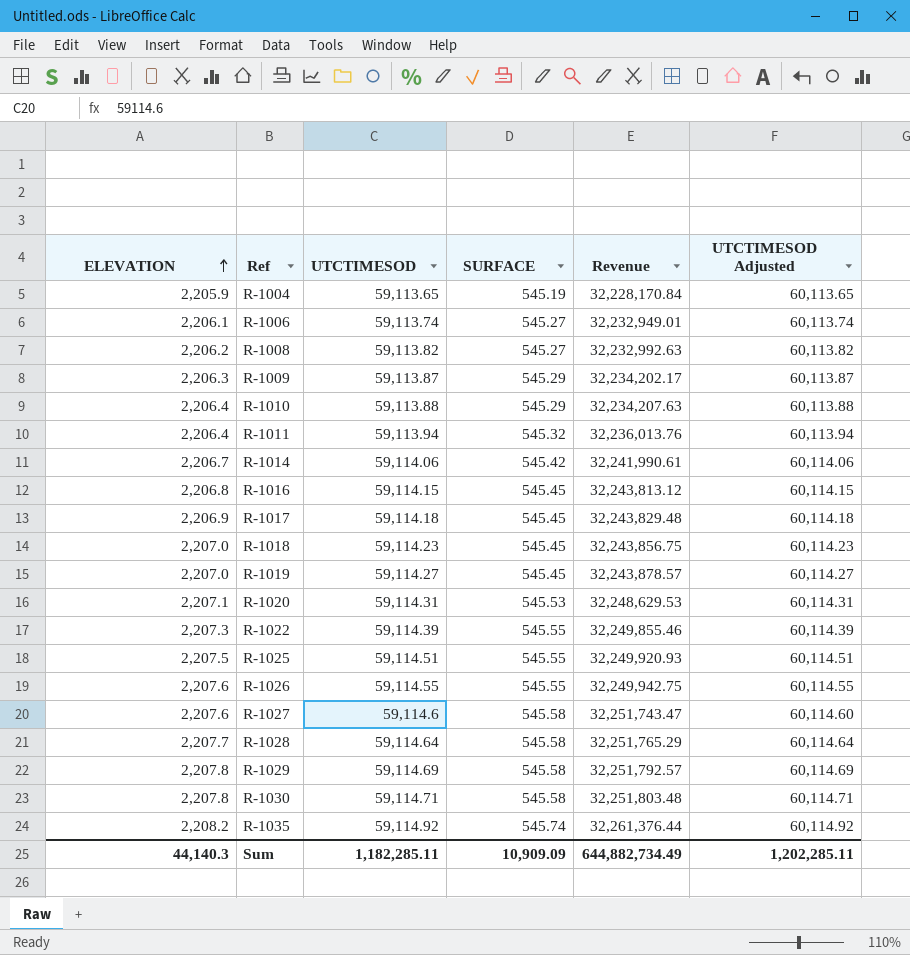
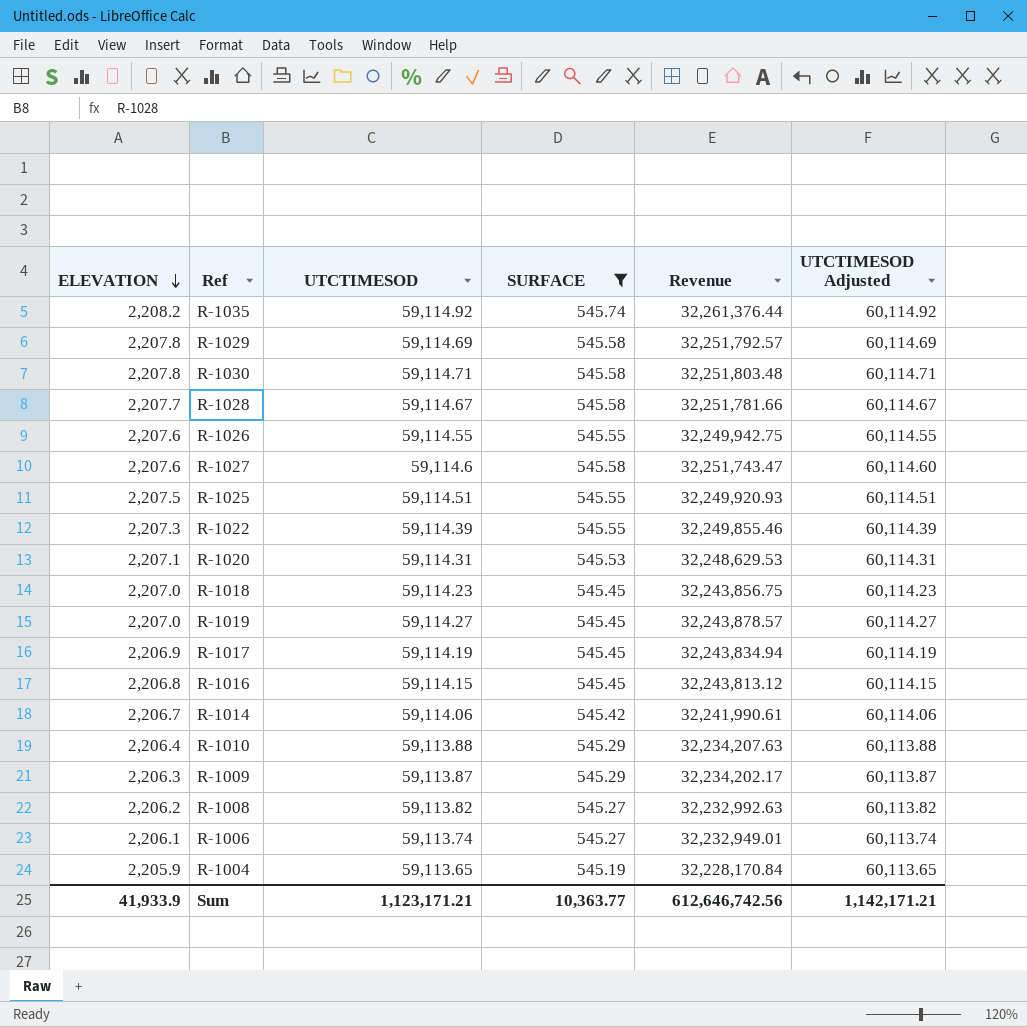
filter: none -> SURFACE != 545.32
row order: ELEVATION ascending -> ELEVATION descending
R-1028 | UTCTIMESOD: 59,114.64 -> 59,114.67
R-1028 | Revenue: 32,251,765.29 -> 32,251,781.66
R-1028 | UTCTIMESOD Adjusted: 60,114.64 -> 60,114.67
R-1017 | UTCTIMESOD: 59,114.18 -> 59,114.19
R-1017 | Revenue: 32,243,829.48 -> 32,243,834.94
R-1017 | UTCTIMESOD Adjusted: 60,114.18 -> 60,114.19
Sum | ELEVATION: 44,140.3 -> 41,933.9
Sum | UTCTIMESOD: 1,182,285.11 -> 1,123,171.21
Sum | SURFACE: 10,909.09 -> 10,363.77
Sum | Revenue: 644,882,734.49 -> 612,646,742.56
Sum | UTCTIMESOD Adjusted: 1,202,285.11 -> 1,142,171.21

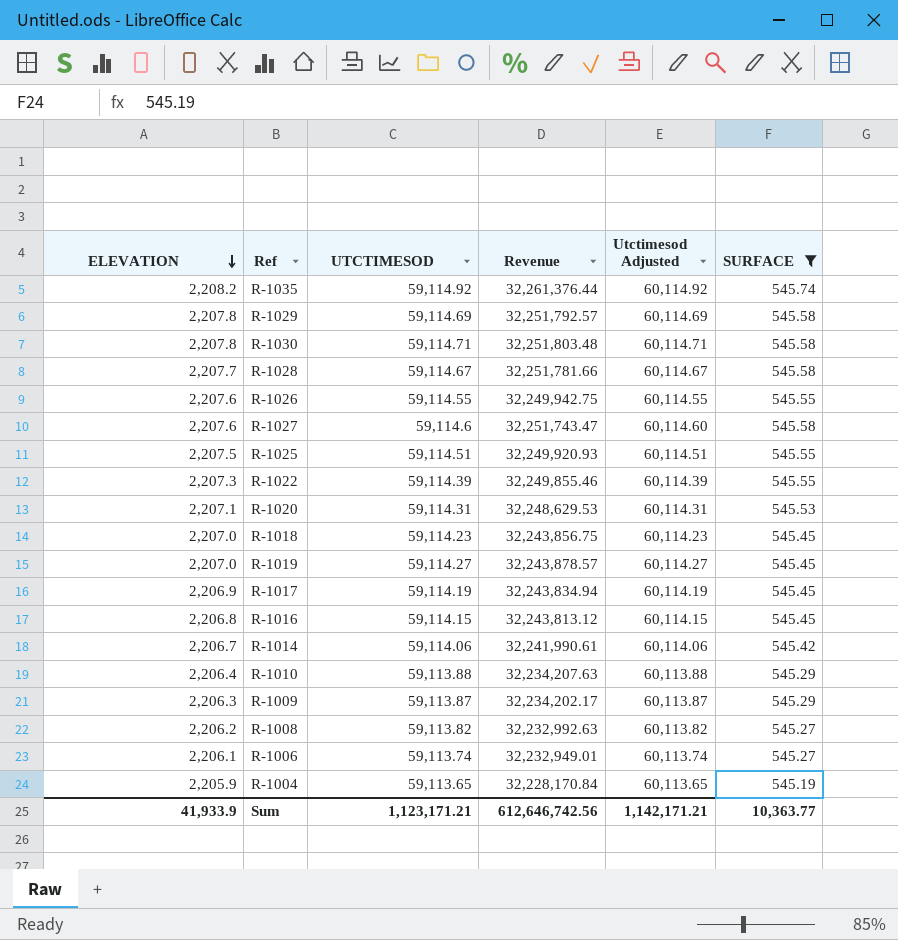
column name: UTCTIMESOD Adjusted -> Utctimesod Adjusted
column SURFACE | position: 4 -> 6

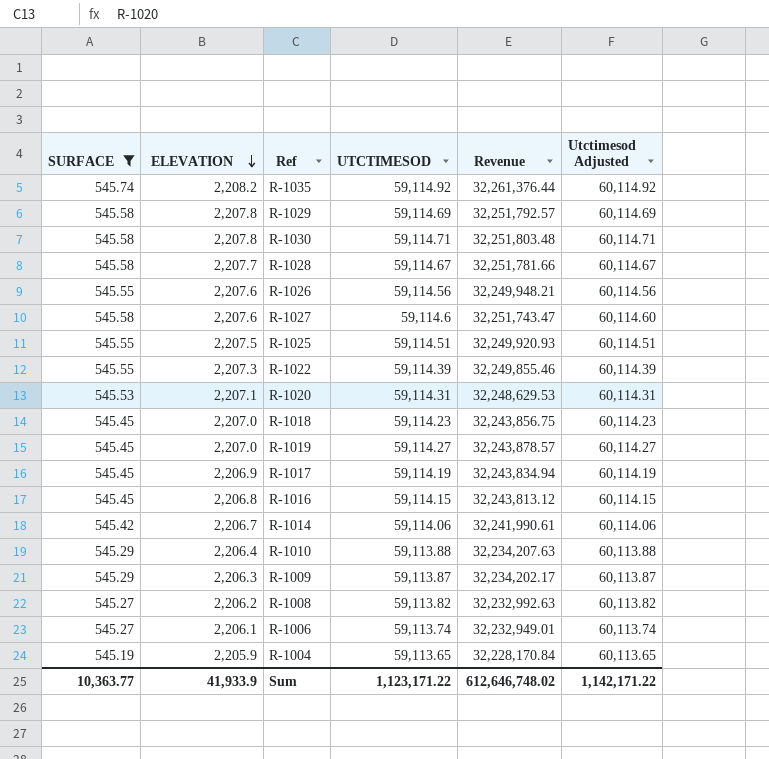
column SURFACE | position: 6 -> 1
R-1026 | UTCTIMESOD: 59,114.55 -> 59,114.56
R-1026 | Revenue: 32,249,942.75 -> 32,249,948.21
R-1026 | Utctimesod Adjusted: 60,114.55 -> 60,114.56
Sum | UTCTIMESOD: 1,123,171.21 -> 1,123,171.22
Sum | Revenue: 612,646,742.56 -> 612,646,748.02
Sum | Utctimesod Adjusted: 1,142,171.21 -> 1,142,171.22

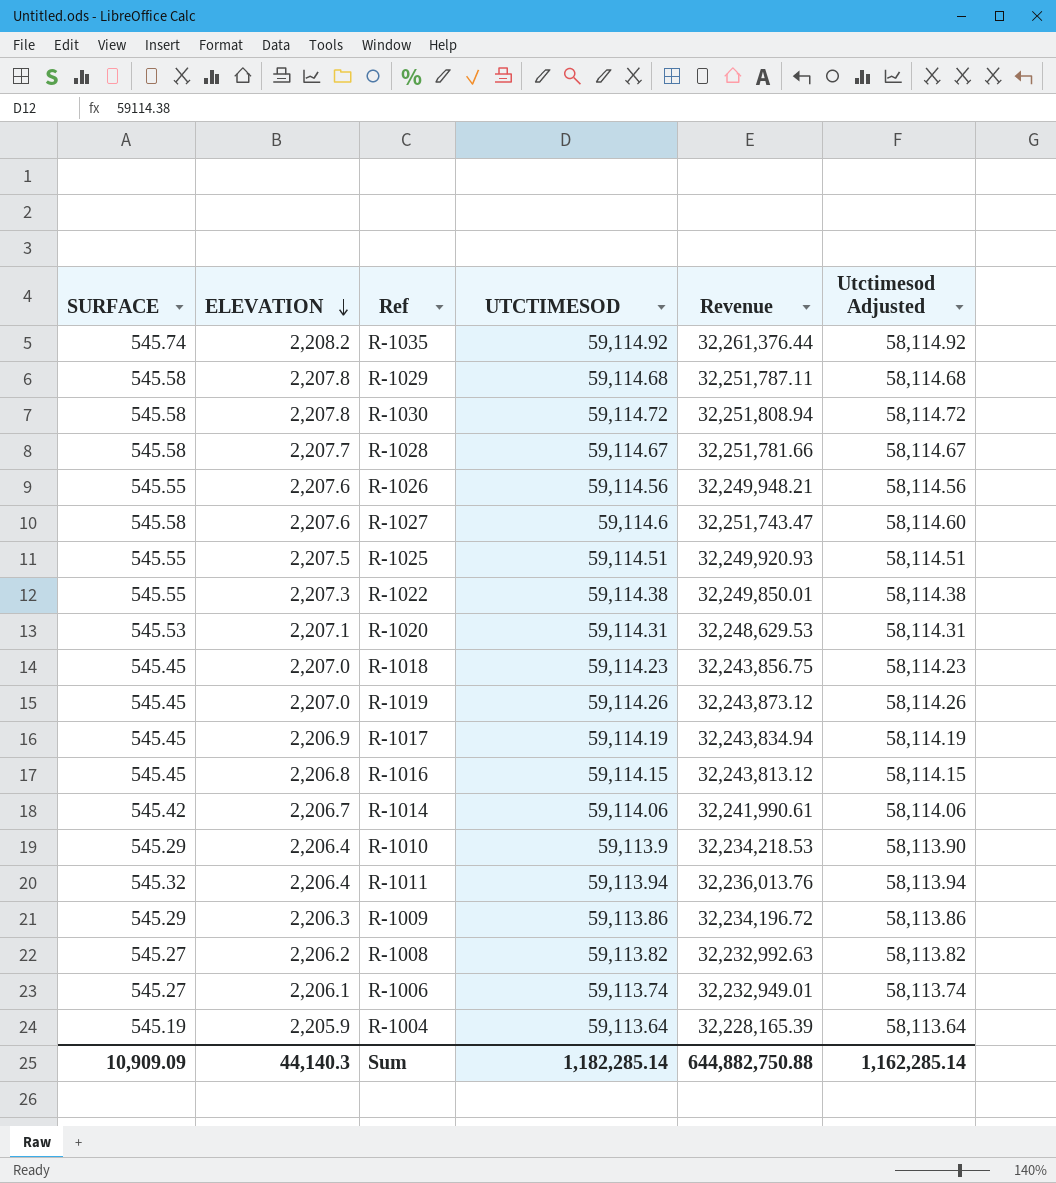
filter: SURFACE != 545.32 -> none
column Utctimesod Adjusted | formula: [UTCTIMESOD] + 1000 -> [UTCTIMESOD] - 1000
R-1029 | UTCTIMESOD: 59,114.69 -> 59,114.68
R-1029 | Revenue: 32,251,792.57 -> 32,251,787.11
R-1030 | UTCTIMESOD: 59,114.71 -> 59,114.72
R-1030 | Revenue: 32,251,803.48 -> 32,251,808.94
R-1022 | UTCTIMESOD: 59,114.39 -> 59,114.38
R-1022 | Revenue: 32,249,855.46 -> 32,249,850.01
R-1019 | UTCTIMESOD: 59,114.27 -> 59,114.26
R-1019 | Revenue: 32,243,878.57 -> 32,243,873.12
R-1010 | UTCTIMESOD: 59,113.88 -> 59,113.9
R-1010 | Revenue: 32,234,207.63 -> 32,234,218.53
R-1009 | UTCTIMESOD: 59,113.87 -> 59,113.86
R-1009 | Revenue: 32,234,202.17 -> 32,234,196.72
R-1004 | UTCTIMESOD: 59,113.65 -> 59,113.64
R-1004 | Revenue: 32,228,170.84 -> 32,228,165.39
Sum | SURFACE: 10,363.77 -> 10,909.09
Sum | ELEVATION: 41,933.9 -> 44,140.3
Sum | UTCTIMESOD: 1,123,171.22 -> 1,182,285.14
Sum | Revenue: 612,646,748.02 -> 644,882,750.88
Sum | Utctimesod Adjusted: 1,142,171.22 -> 1,162,285.14

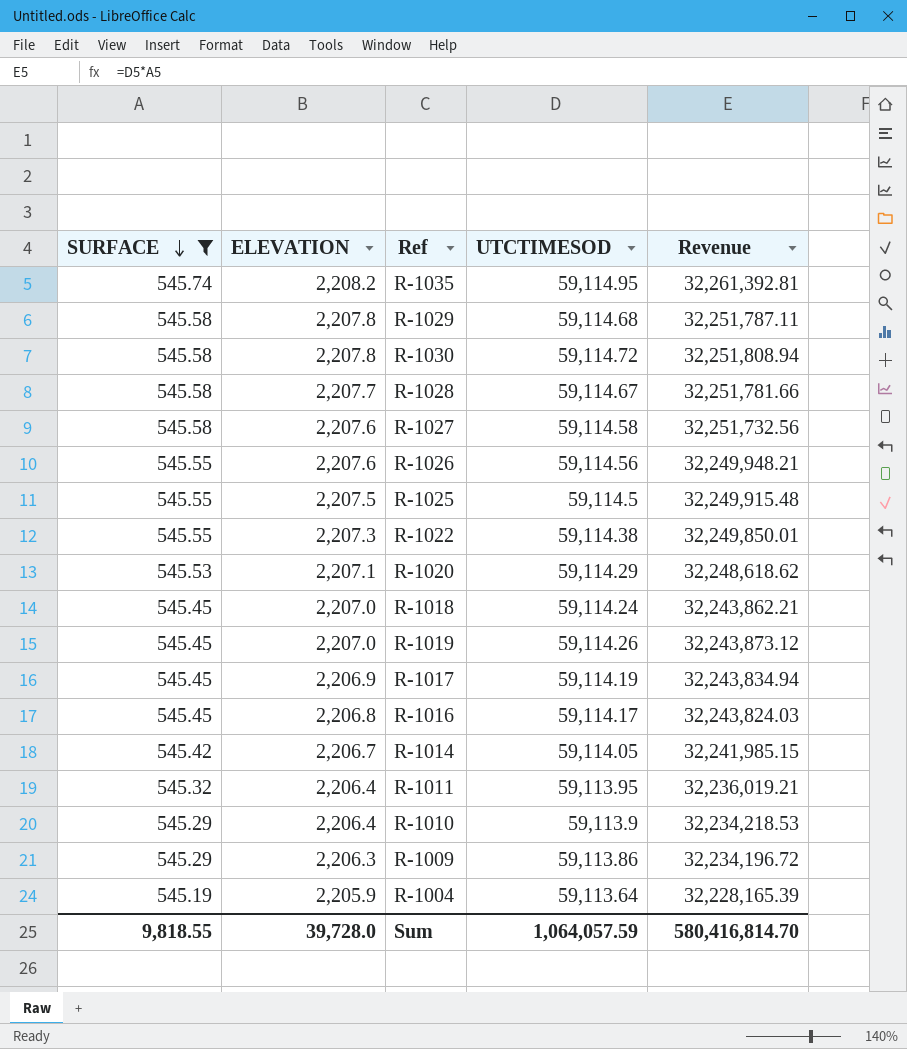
filter: none -> SURFACE != 545.27
row order: ELEVATION descending -> SURFACE descending
column Utctimesod Adjusted | formula: [UTCTIMESOD] - 1000 -> none
R-1035 | UTCTIMESOD: 59,114.92 -> 59,114.95
R-1035 | Revenue: 32,261,376.44 -> 32,261,392.81
R-1027 | UTCTIMESOD: 59,114.6 -> 59,114.58
R-1027 | Revenue: 32,251,743.47 -> 32,251,732.56
R-1025 | UTCTIMESOD: 59,114.51 -> 59,114.5
R-1025 | Revenue: 32,249,920.93 -> 32,249,915.48
R-1020 | UTCTIMESOD: 59,114.31 -> 59,114.29
R-1020 | Revenue: 32,248,629.53 -> 32,248,618.62
R-1018 | UTCTIMESOD: 59,114.23 -> 59,114.24
R-1018 | Revenue: 32,243,856.75 -> 32,243,862.21
R-1016 | UTCTIMESOD: 59,114.15 -> 59,114.17
R-1016 | Revenue: 32,243,813.12 -> 32,243,824.03
R-1014 | UTCTIMESOD: 59,114.06 -> 59,114.05
R-1014 | Revenue: 32,241,990.61 -> 32,241,985.15
R-1011 | UTCTIMESOD: 59,113.94 -> 59,113.95
R-1011 | Revenue: 32,236,013.76 -> 32,236,019.21
Sum | SURFACE: 10,909.09 -> 9,818.55
Sum | ELEVATION: 44,140.3 -> 39,728.0
Sum | UTCTIMESOD: 1,182,285.14 -> 1,064,057.59
Sum | Revenue: 644,882,750.88 -> 580,416,814.70

